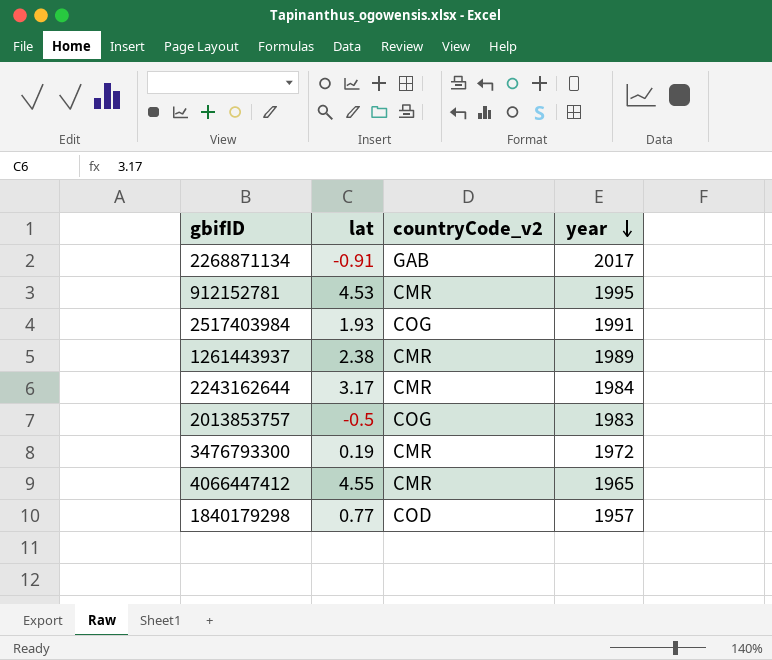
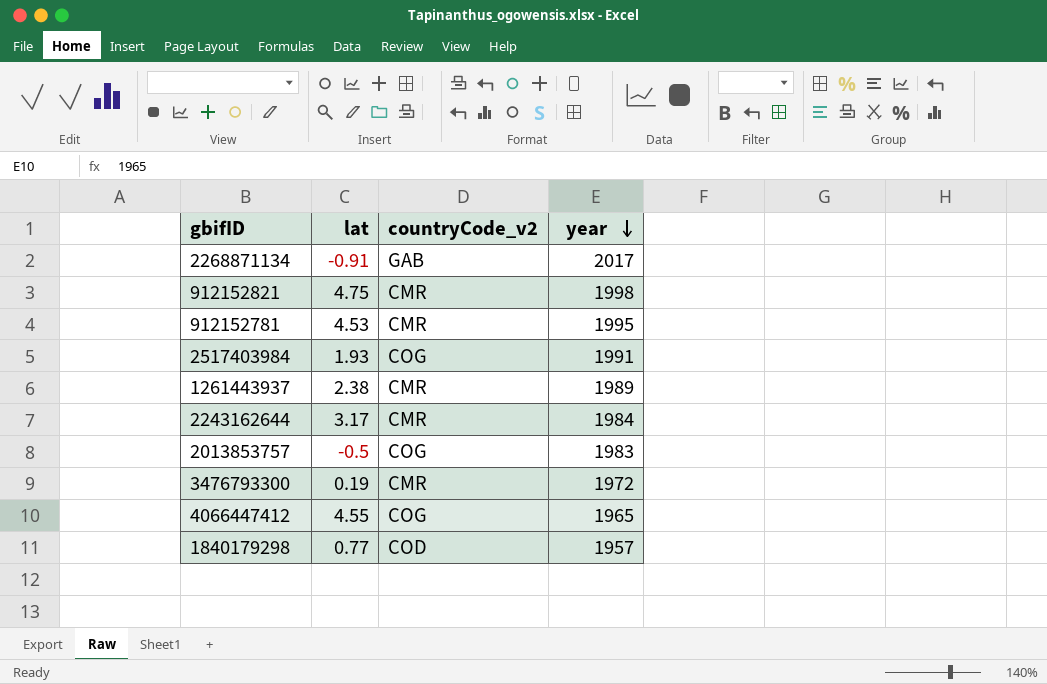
row 912152821: none -> 4.75 | CMR | 1998
4066447412 | countryCode_v2: CMR -> COG

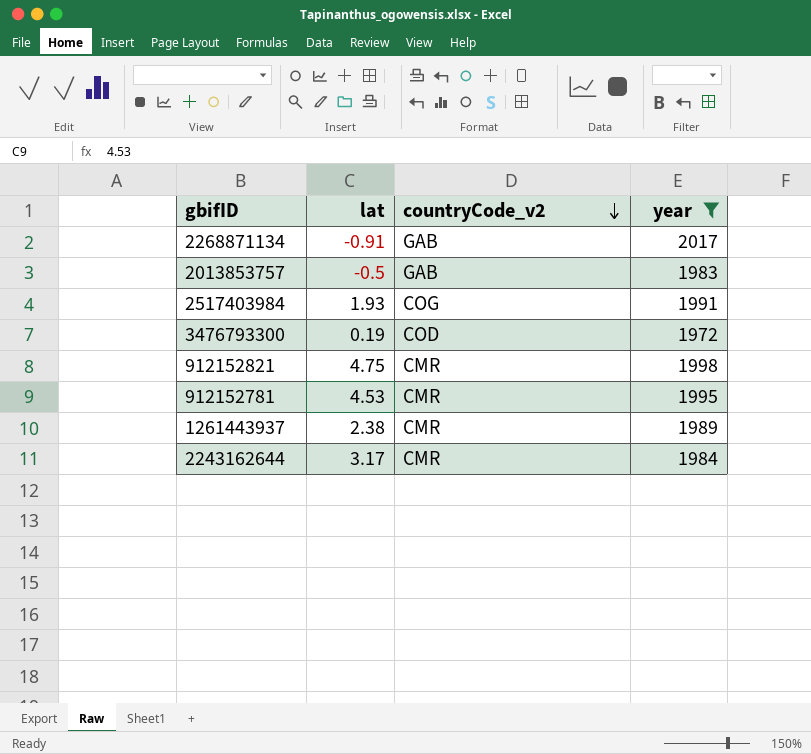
filter: none -> year >= 1972
row order: year descending -> countryCode_v2 descending
2013853757 | countryCode_v2: COG -> GAB
3476793300 | countryCode_v2: CMR -> COD

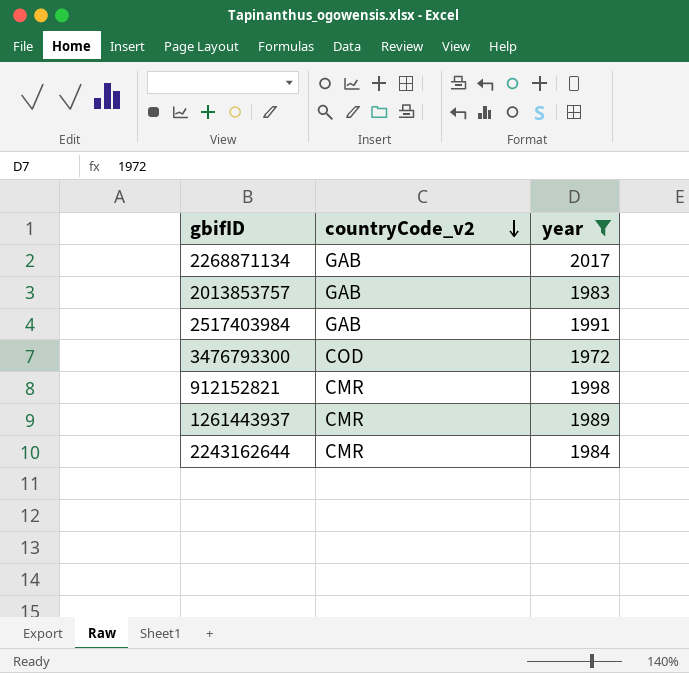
column lat | position: 2 -> none
row 912152781: 4.53 | CMR | 1995 -> none
2517403984 | countryCode_v2: COG -> GAB

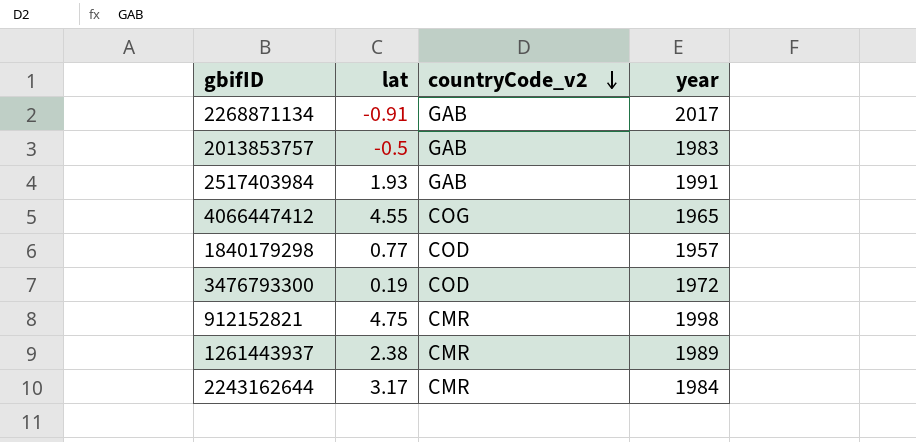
filter: year >= 1972 -> none
column lat | position: none -> 2

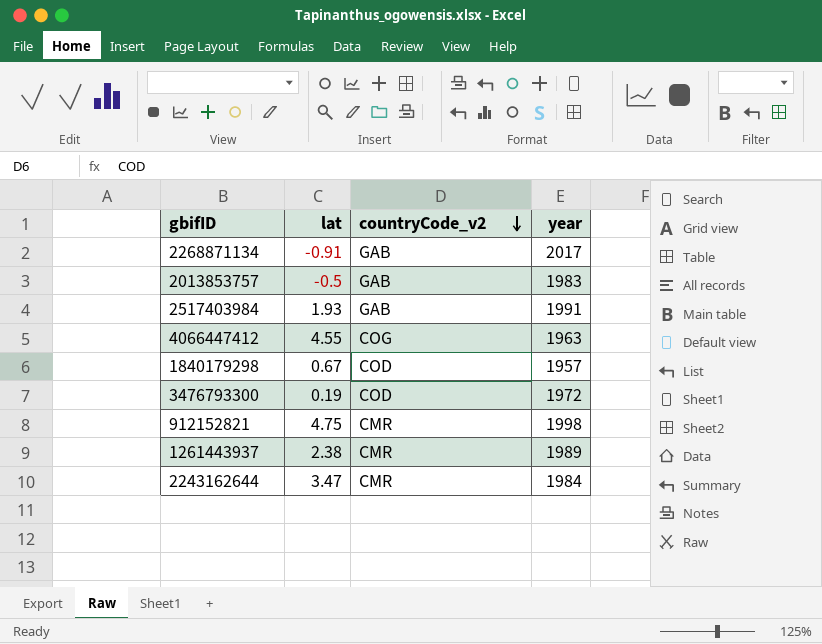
4066447412 | year: 1965 -> 1963
1840179298 | lat: 0.77 -> 0.67
2243162644 | lat: 3.17 -> 3.47

